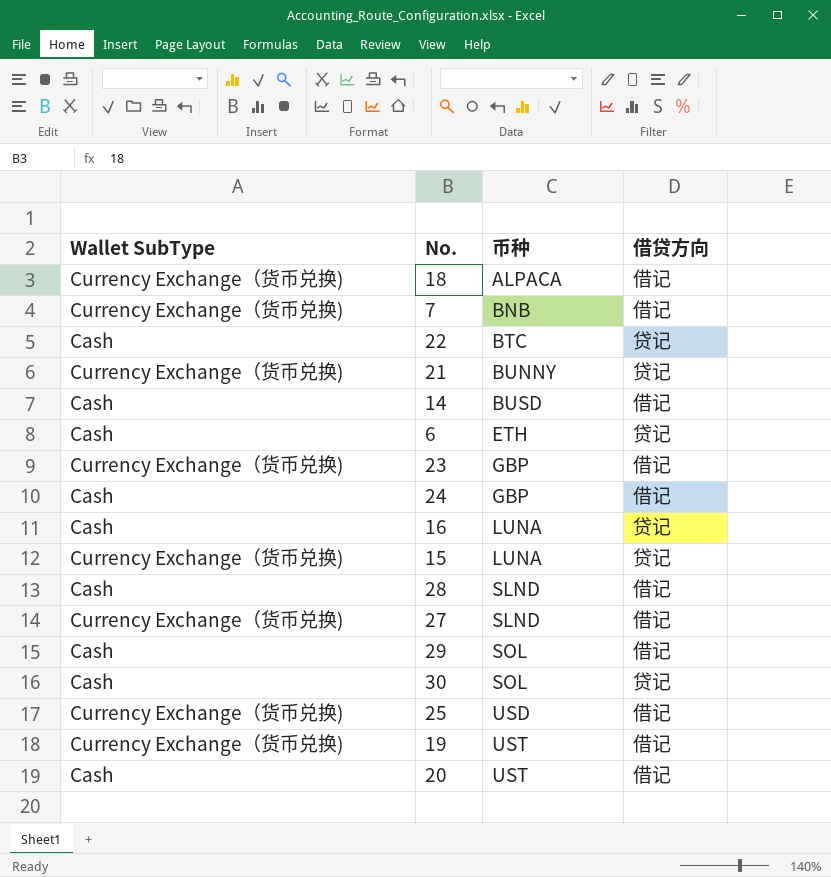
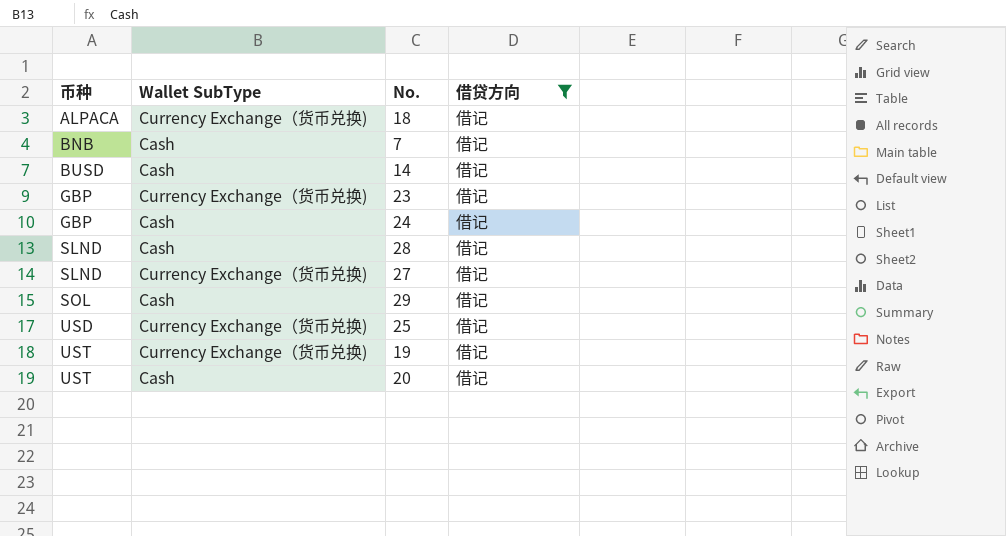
filter: none -> 借贷方向 = 借记
column 币种 | position: 3 -> 1
7 | Wallet SubType: Currency Exchange（货币兑换) -> Cash

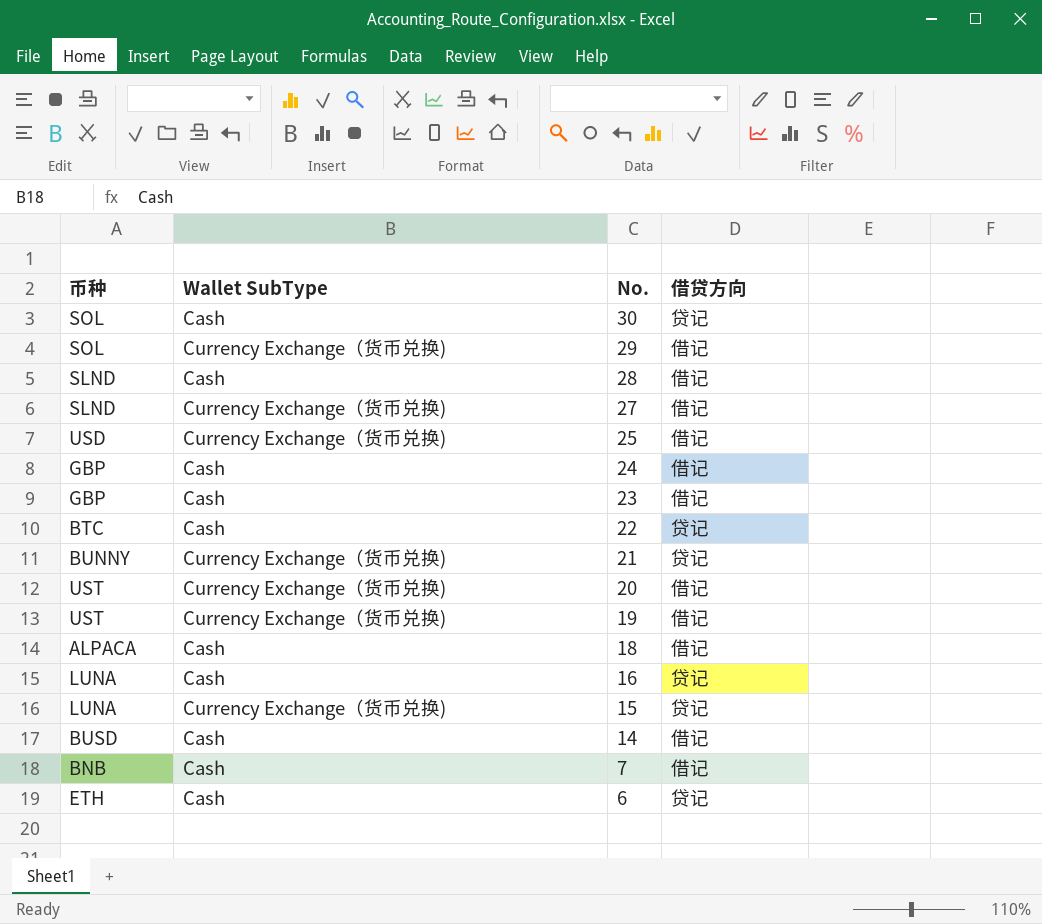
filter: 借贷方向 = 借记 -> none
row order: 币种 ascending -> No. descending
29 | Wallet SubType: Cash -> Currency Exchange（货币兑换)
23 | Wallet SubType: Currency Exchange（货币兑换) -> Cash
20 | Wallet SubType: Cash -> Currency Exchange（货币兑换)
18 | Wallet SubType: Currency Exchange（货币兑换) -> Cash

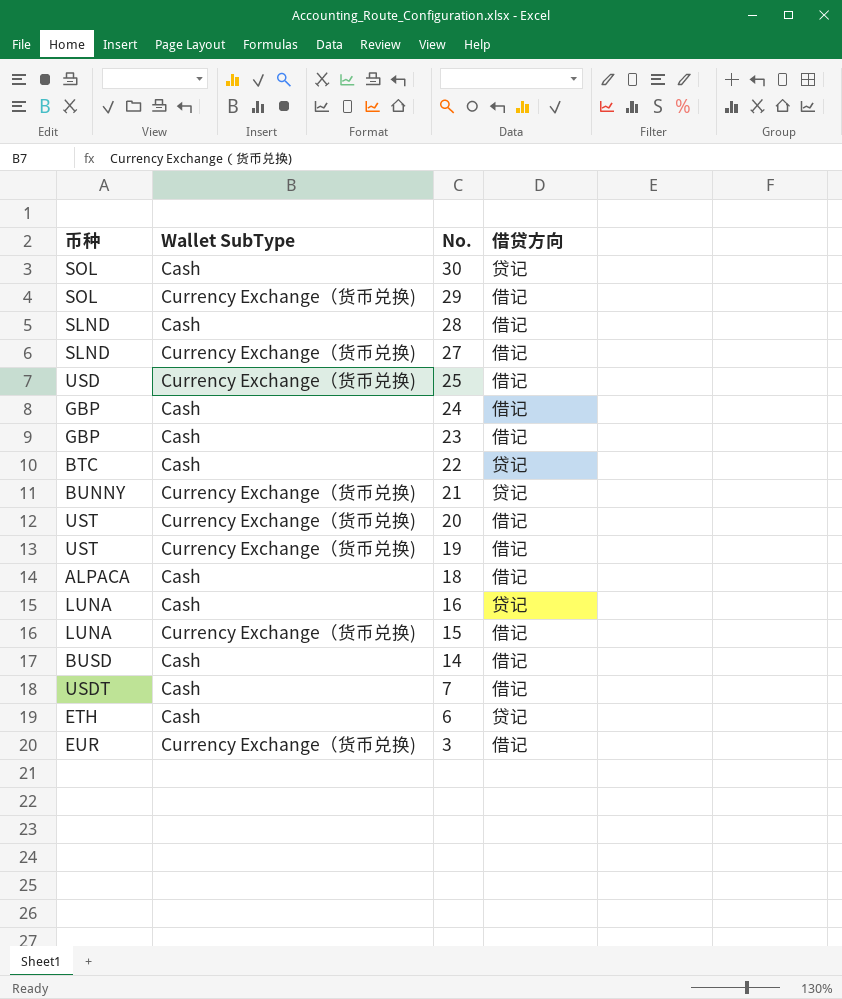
15 | 借贷方向: 贷记 -> 借记
7 | 币种: BNB -> USDT
row 3: none -> EUR | Currency Exchange（货币兑换) | 借记

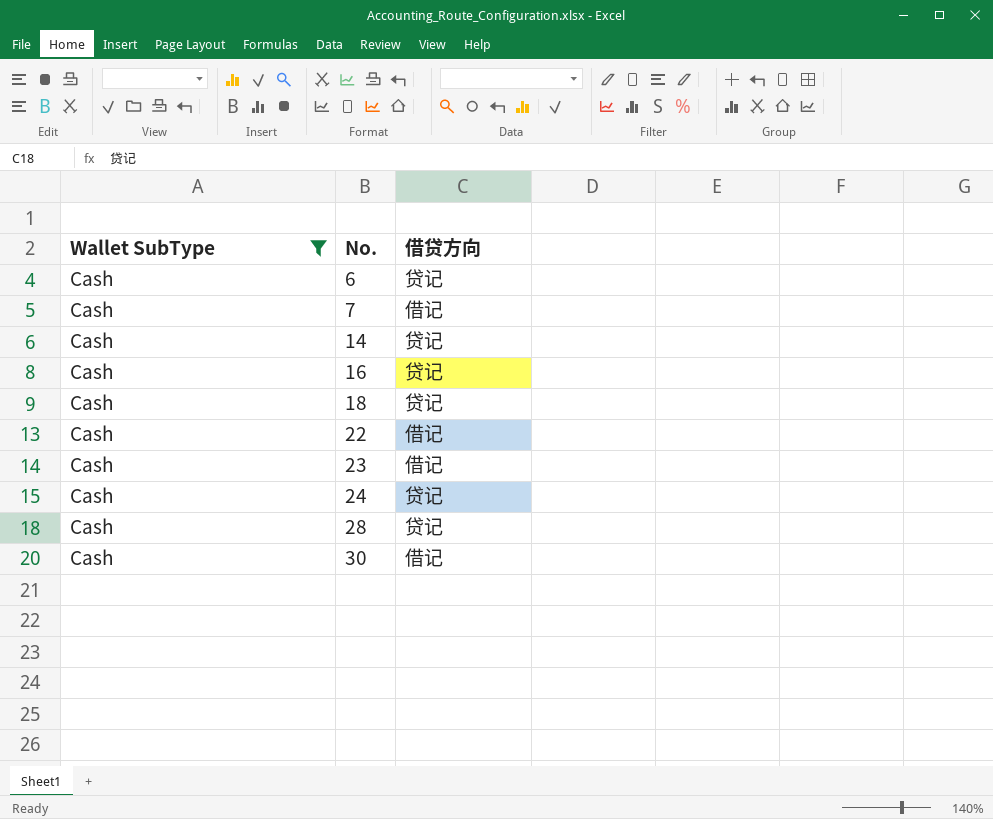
filter: none -> Wallet SubType = Cash
row order: No. descending -> No. ascending
column 币种 | position: 1 -> none
14 | 借贷方向: 借记 -> 贷记
18 | 借贷方向: 借记 -> 贷记
22 | 借贷方向: 贷记 -> 借记
24 | 借贷方向: 借记 -> 贷记
28 | 借贷方向: 借记 -> 贷记
30 | 借贷方向: 贷记 -> 借记

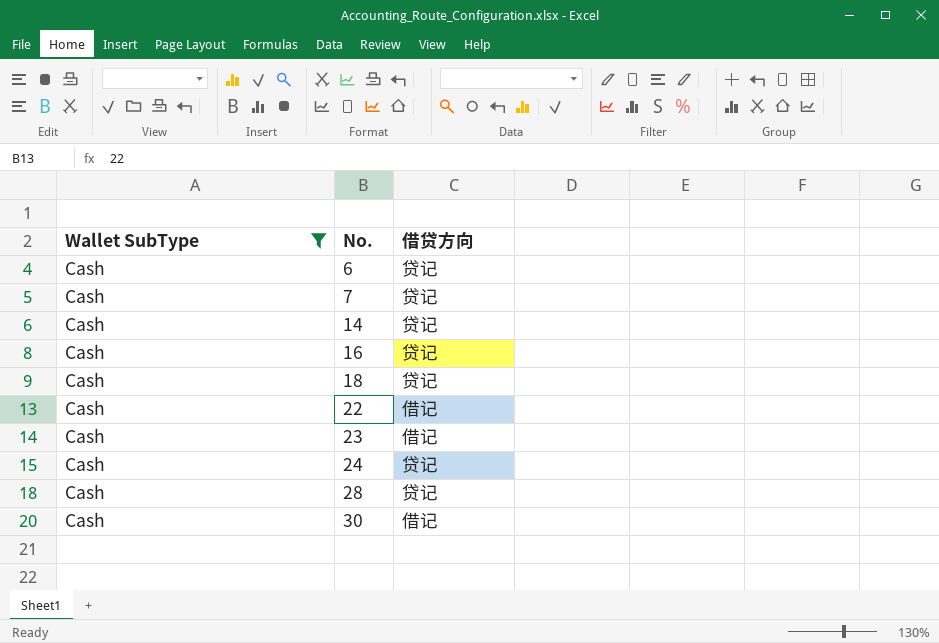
7 | 借贷方向: 借记 -> 贷记

